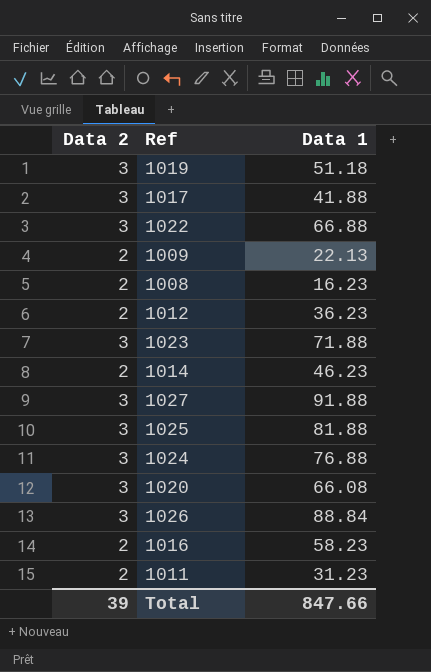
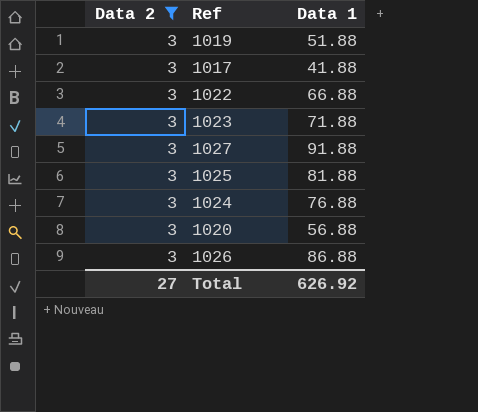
filter: none -> Data 2 = 3
1019 | Data 1: 51.18 -> 51.88
1020 | Data 1: 66.08 -> 56.88
1026 | Data 1: 88.84 -> 86.88
Total | Data 2: 39 -> 27
Total | Data 1: 847.66 -> 626.92

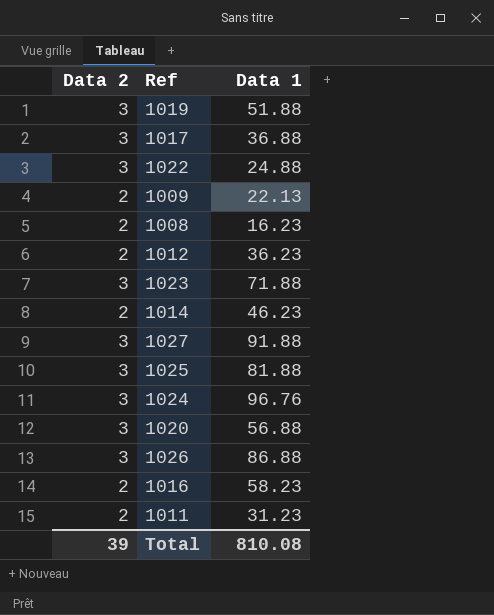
filter: Data 2 = 3 -> none
1017 | Data 1: 41.88 -> 36.88
1022 | Data 1: 66.88 -> 24.88
1024 | Data 1: 76.88 -> 96.76
Total | Data 2: 27 -> 39
Total | Data 1: 626.92 -> 810.08

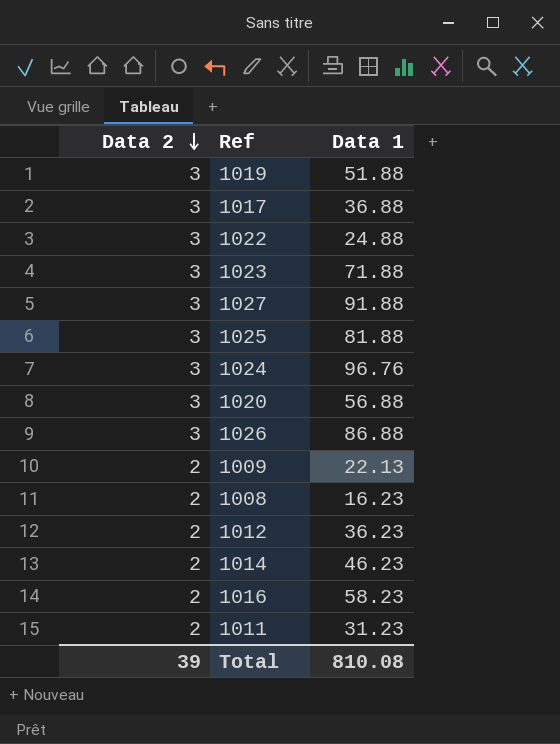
row order: none -> Data 2 descending

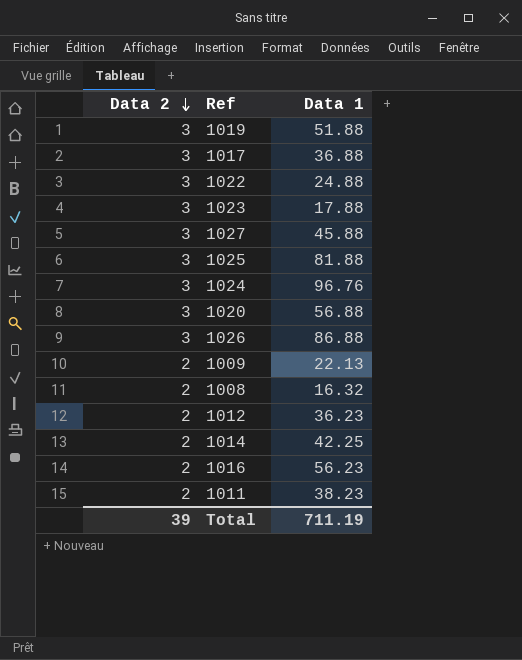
1023 | Data 1: 71.88 -> 17.88
1027 | Data 1: 91.88 -> 45.88
1008 | Data 1: 16.23 -> 16.32
1014 | Data 1: 46.23 -> 42.25
1016 | Data 1: 58.23 -> 56.23
1011 | Data 1: 31.23 -> 38.23
Total | Data 1: 810.08 -> 711.19

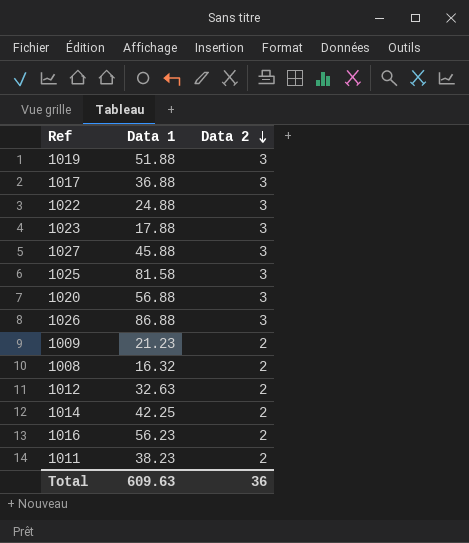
column Data 2 | position: 1 -> 3
row 1024: 3 | 96.76 -> none
1025 | Data 1: 81.88 -> 81.58
1009 | Data 1: 22.13 -> 21.23
1012 | Data 1: 36.23 -> 32.63
Total | Data 1: 711.19 -> 609.63
Total | Data 2: 39 -> 36

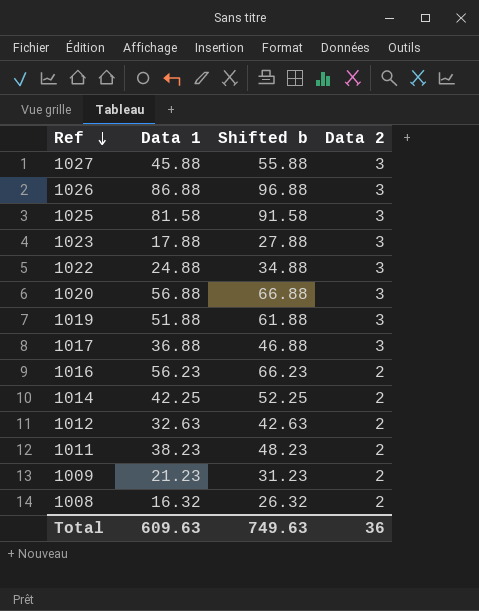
row order: Data 2 descending -> Ref descending
column Shifted b | formula: none -> [Data 1] + 10

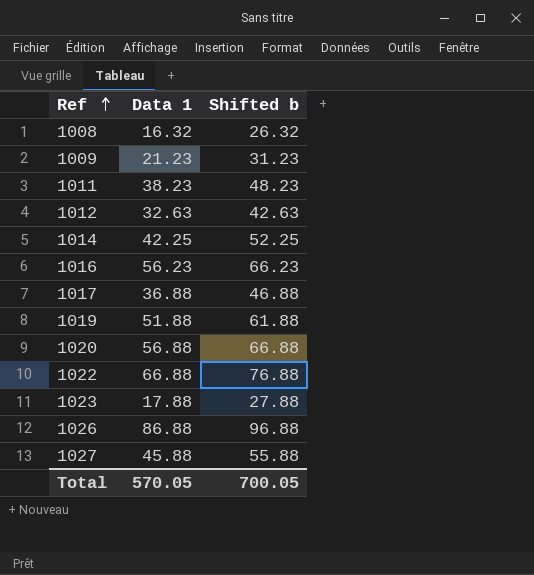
row order: Ref descending -> Ref ascending
column Data 2 | position: 4 -> none
row 1025: 81.58 | 91.58 | 3 -> none
1022 | Data 1: 24.88 -> 66.88
1022 | Shifted b: 34.88 -> 76.88
Total | Data 1: 609.63 -> 570.05
Total | Shifted b: 749.63 -> 700.05

